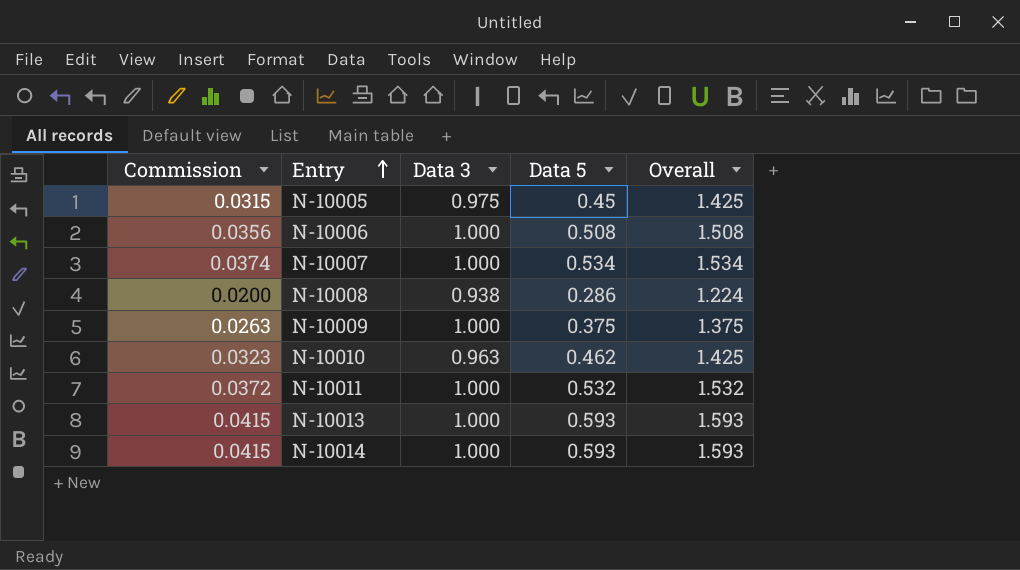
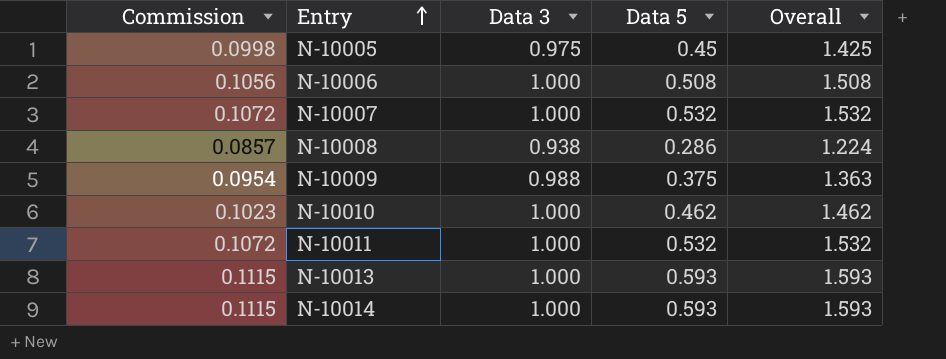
column Commission | formula: [Data 5] * 0.07 -> [Overall] * 0.07
N-10007 | Data 5: 0.534 -> 0.532
N-10007 | Overall: 1.534 -> 1.532
N-10009 | Data 3: 1.000 -> 0.988
N-10009 | Overall: 1.375 -> 1.363
N-10010 | Data 3: 0.963 -> 1.000
N-10010 | Overall: 1.425 -> 1.462

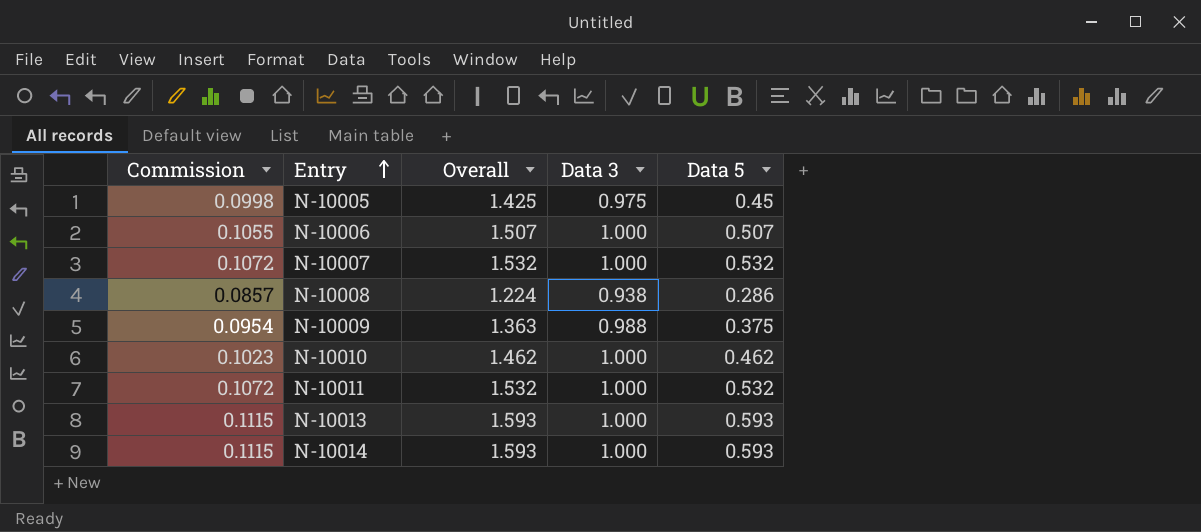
column Overall | position: 5 -> 3
N-10006 | Commission: 0.1056 -> 0.1055
N-10006 | Overall: 1.508 -> 1.507
N-10006 | Data 5: 0.508 -> 0.507

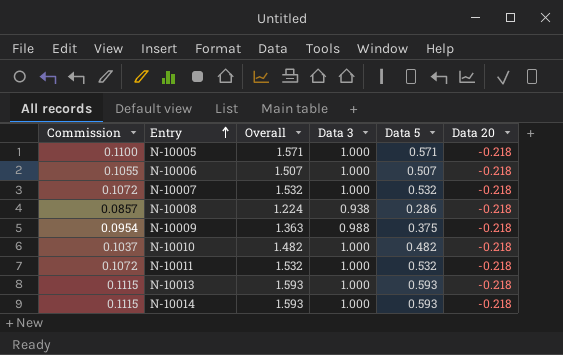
column Data 20 | position: none -> 6
N-10005 | Commission: 0.0998 -> 0.1100
N-10005 | Overall: 1.425 -> 1.571
N-10005 | Data 3: 0.975 -> 1.000
N-10005 | Data 5: 0.45 -> 0.571
N-10010 | Commission: 0.1023 -> 0.1037
N-10010 | Overall: 1.462 -> 1.482
N-10010 | Data 5: 0.462 -> 0.482

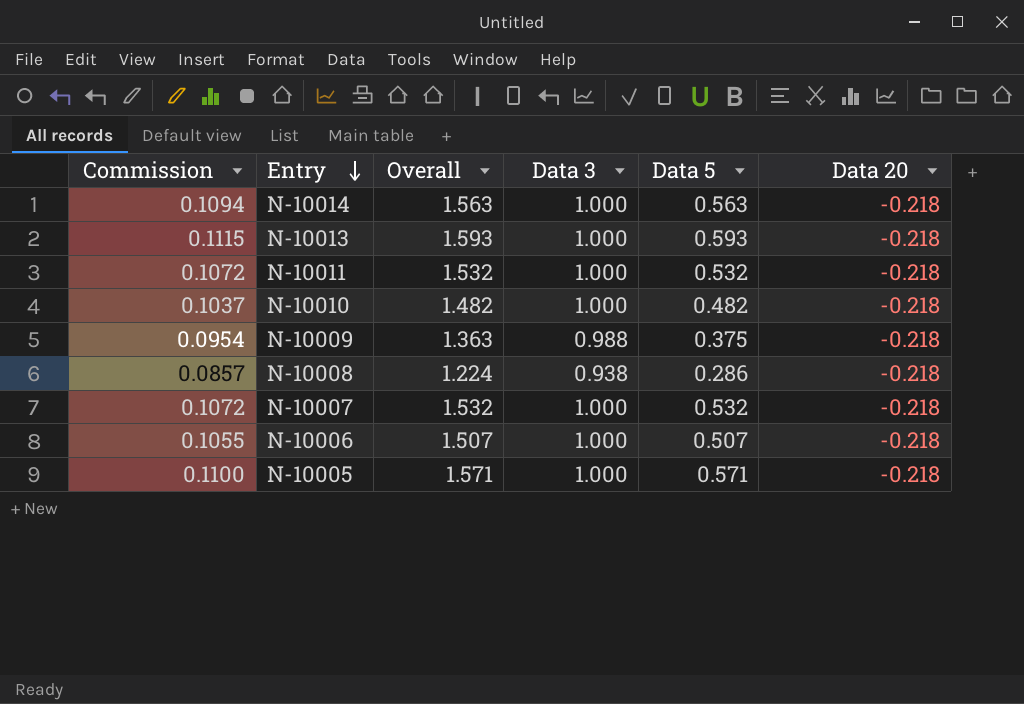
row order: Entry ascending -> Entry descending
N-10014 | Commission: 0.1115 -> 0.1094
N-10014 | Overall: 1.593 -> 1.563
N-10014 | Data 5: 0.593 -> 0.563

